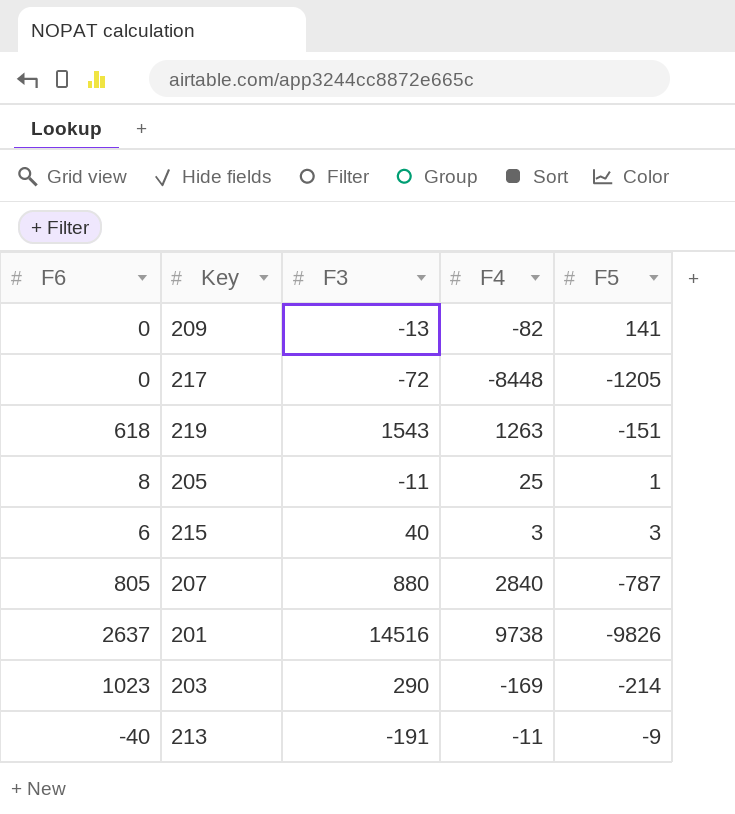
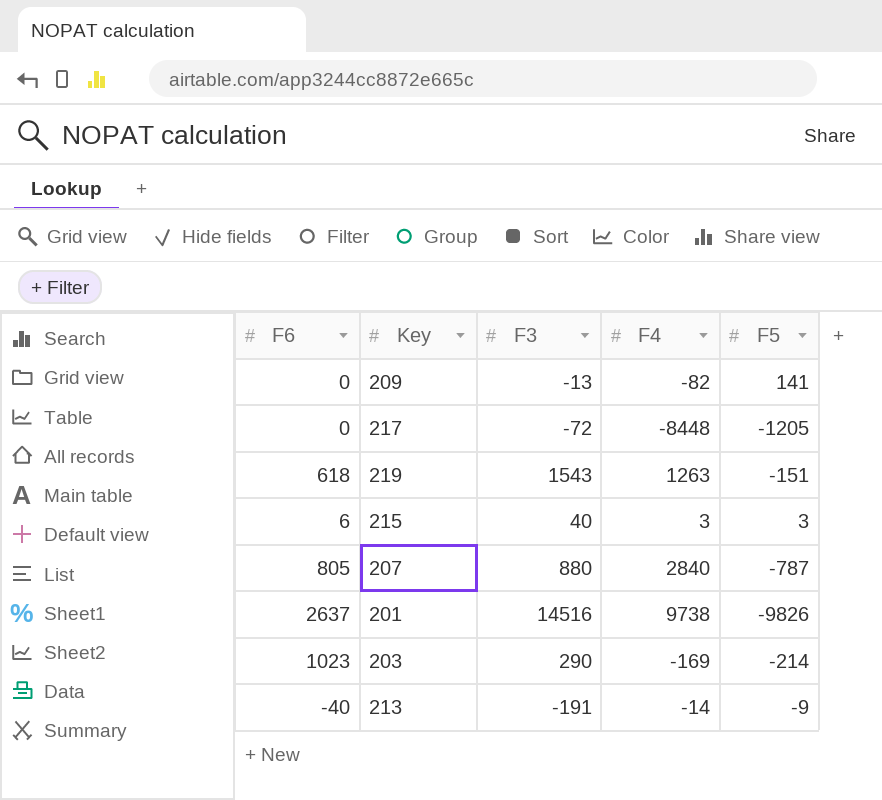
row 205: 8 | -11 | 25 | 1 -> none
213 | F4: -11 -> -14

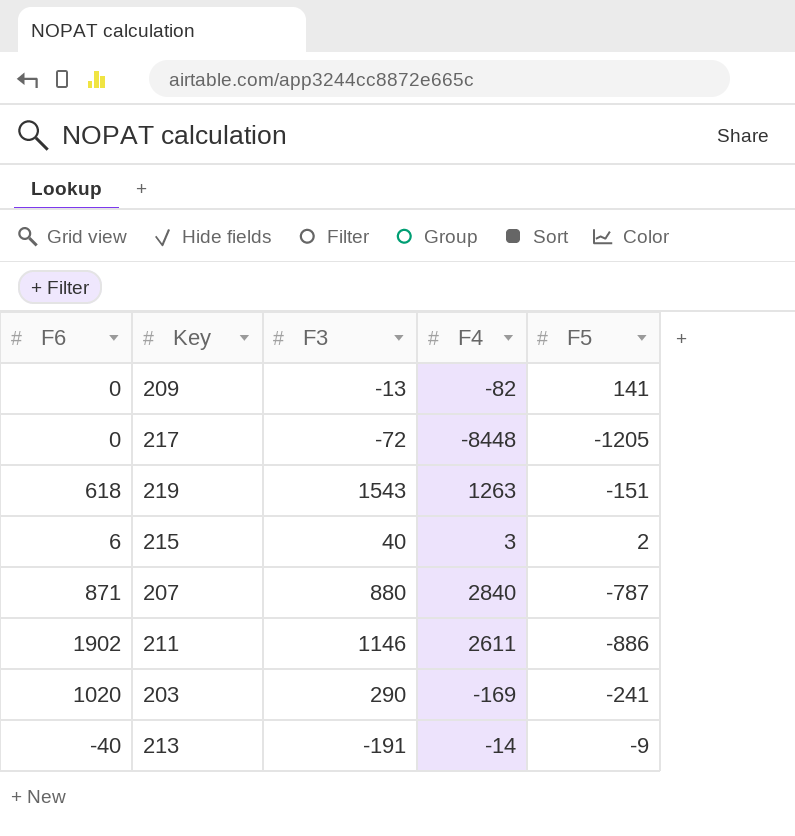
row 201: 2637 | 14516 | 9738 | -9826 -> none
215 | F5: 3 -> 2
207 | F6: 805 -> 871
row 211: none -> 1902 | 1146 | 2611 | -886
203 | F6: 1023 -> 1020
203 | F5: -214 -> -241

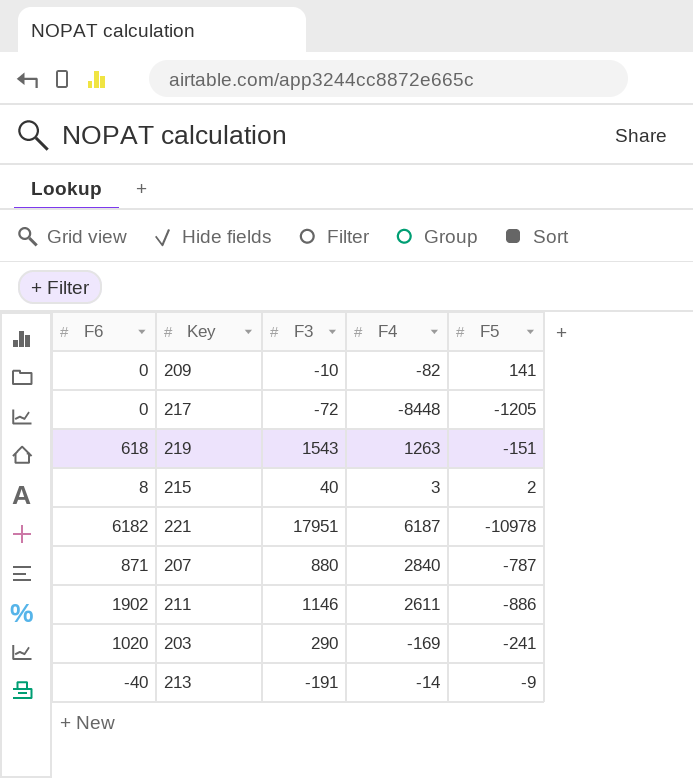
209 | F3: -13 -> -10
215 | F6: 6 -> 8
row 221: none -> 6182 | 17951 | 6187 | -10978

